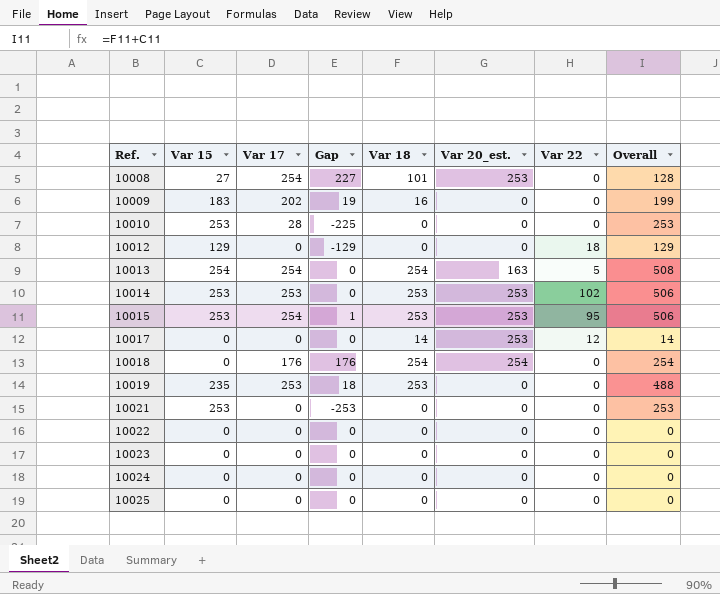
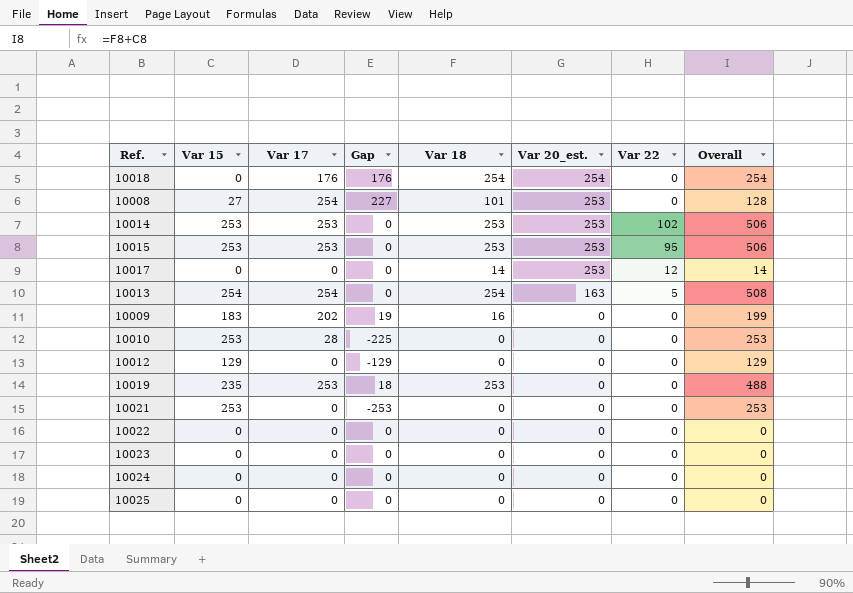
row order: Ref. ascending -> Var 20_est. descending
10015 | Var 17: 254 -> 253
10015 | Gap: 1 -> 0
10012 | Var 22: 18 -> 0

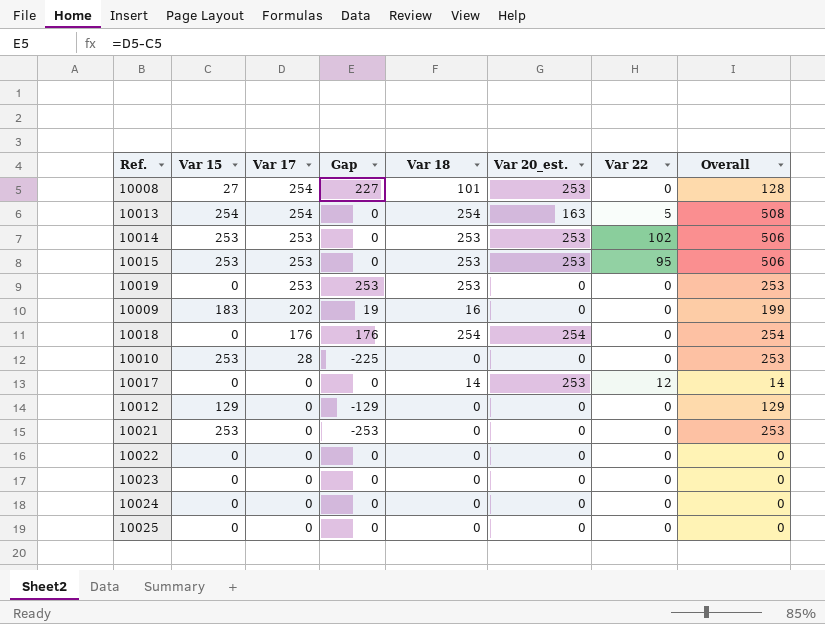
row order: Var 20_est. descending -> Var 17 descending
10019 | Var 15: 235 -> 0
10019 | Gap: 18 -> 253
10019 | Overall: 488 -> 253

